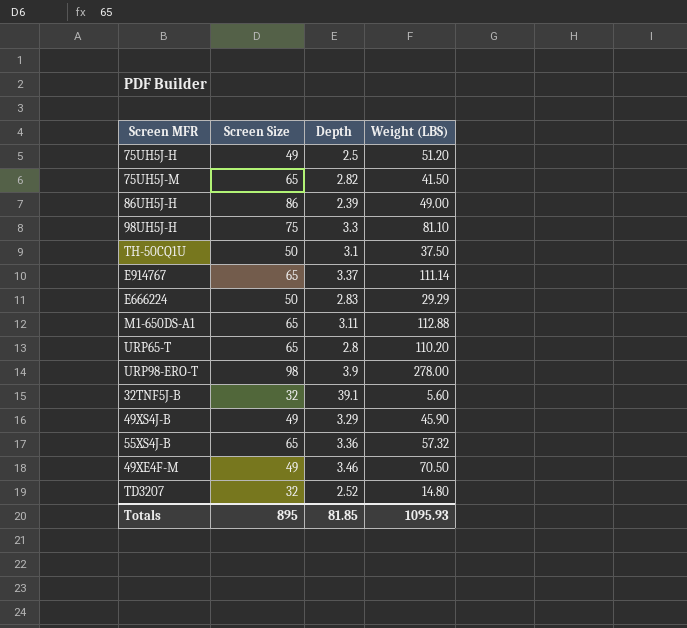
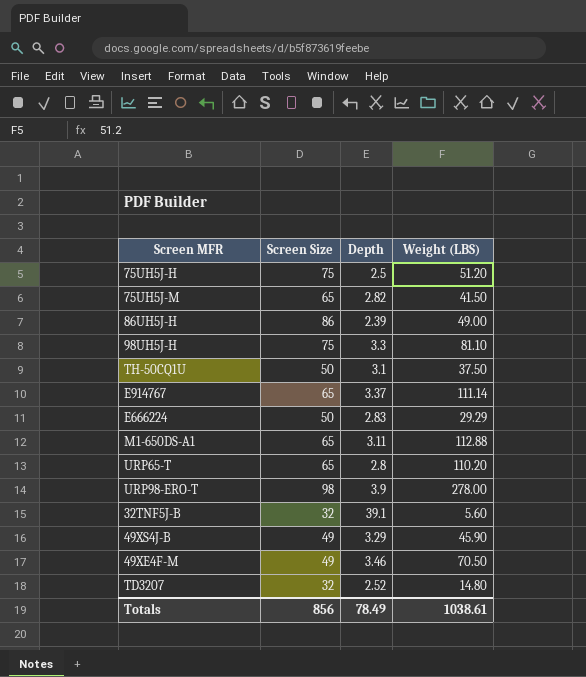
row 55XS4J-B: 65 | 3.36 | 57.32 -> none
75UH5J-H | Screen Size: 49 -> 75
Totals | Screen Size: 895 -> 856
Totals | Depth: 81.85 -> 78.49
Totals | Weight (LBS): 1095.93 -> 1038.61

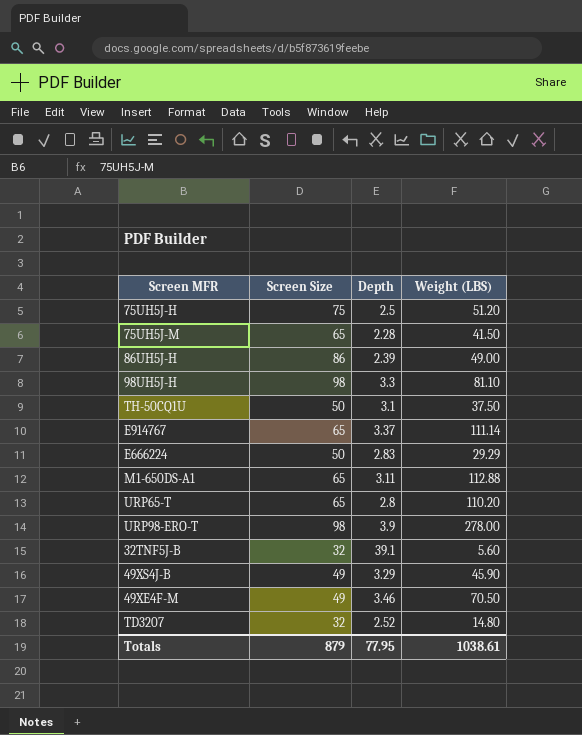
75UH5J-M | Depth: 2.82 -> 2.28
98UH5J-H | Screen Size: 75 -> 98
Totals | Screen Size: 856 -> 879
Totals | Depth: 78.49 -> 77.95

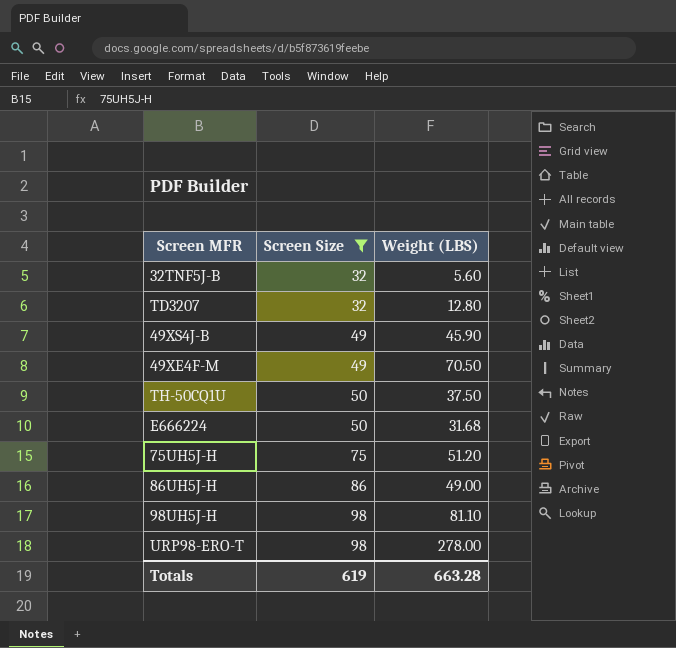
filter: none -> Screen Size != 65
row order: none -> Screen Size ascending
column Depth | position: 3 -> none
TD3207 | Weight (LBS): 14.80 -> 12.80
E666224 | Weight (LBS): 29.29 -> 31.68
Totals | Screen Size: 879 -> 619
Totals | Weight (LBS): 1038.61 -> 663.28

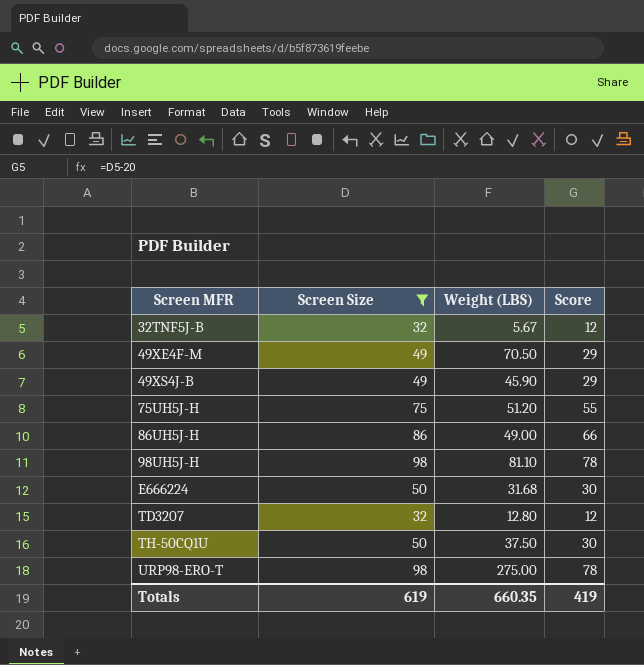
row order: Screen Size ascending -> Screen MFR ascending
column Score | formula: none -> [Screen Size] - 20
32TNF5J-B | Weight (LBS): 5.60 -> 5.67
URP98-ERO-T | Weight (LBS): 278.00 -> 275.00
Totals | Weight (LBS): 663.28 -> 660.35

